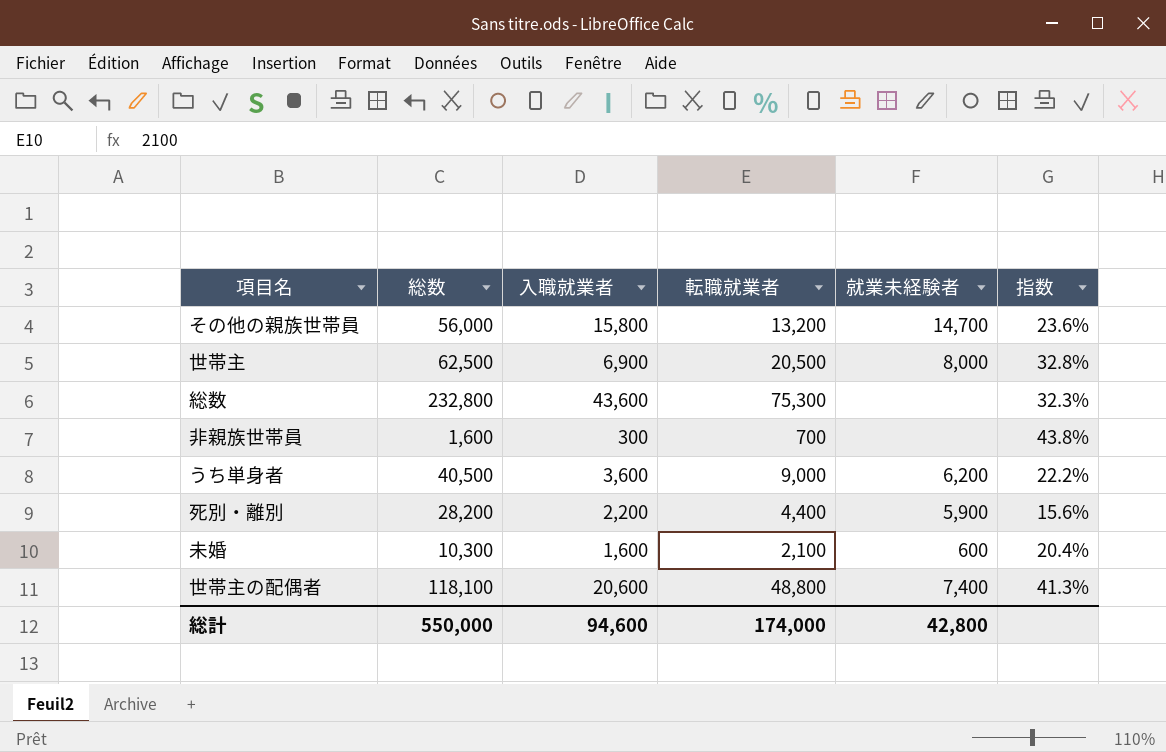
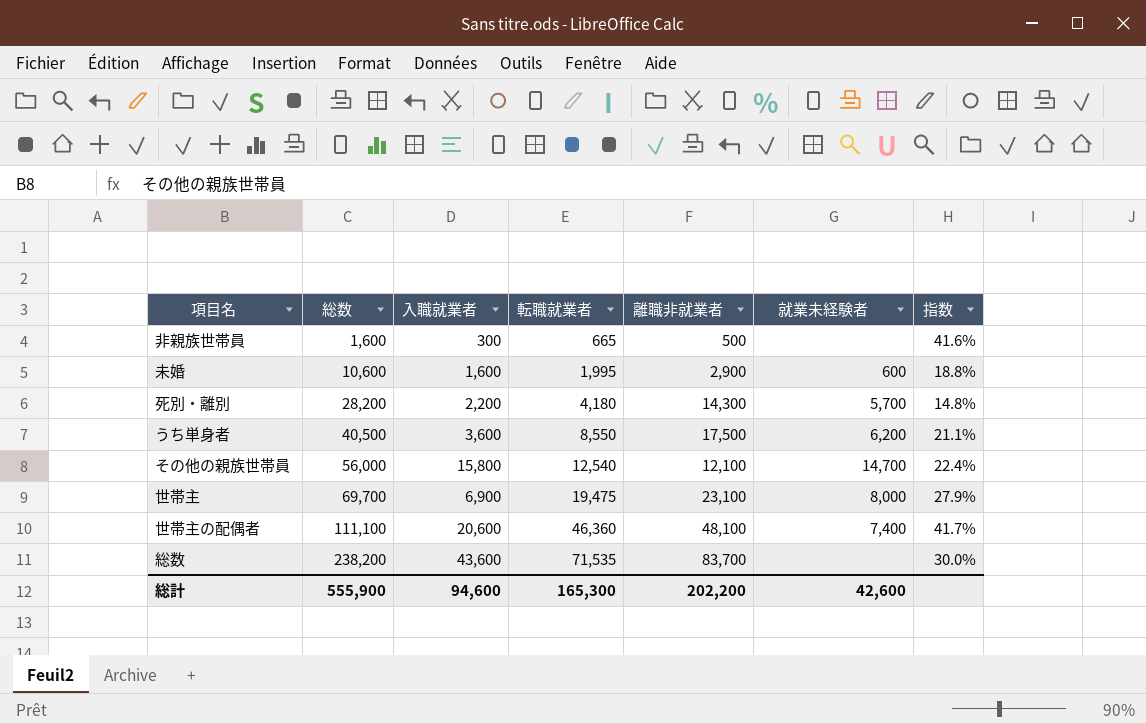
row order: none -> 総数 ascending
column 離職非就業者 | position: none -> 5
非親族世帯員 | 転職就業者: 700 -> 665
非親族世帯員 | 指数: 43.8% -> 41.6%
未婚 | 総数: 10,300 -> 10,600
未婚 | 転職就業者: 2,100 -> 1,995
未婚 | 指数: 20.4% -> 18.8%
死別・離別 | 転職就業者: 4,400 -> 4,180
死別・離別 | 就業未経験者: 5,900 -> 5,700
死別・離別 | 指数: 15.6% -> 14.8%
うち単身者 | 転職就業者: 9,000 -> 8,550
うち単身者 | 指数: 22.2% -> 21.1%
その他の親族世帯員 | 転職就業者: 13,200 -> 12,540
その他の親族世帯員 | 指数: 23.6% -> 22.4%
世帯主 | 総数: 62,500 -> 69,700
世帯主 | 転職就業者: 20,500 -> 19,475
世帯主 | 指数: 32.8% -> 27.9%
世帯主の配偶者 | 総数: 118,100 -> 111,100
世帯主の配偶者 | 転職就業者: 48,800 -> 46,360
世帯主の配偶者 | 指数: 41.3% -> 41.7%
総数 | 総数: 232,800 -> 238,200
総数 | 転職就業者: 75,300 -> 71,535
総数 | 指数: 32.3% -> 30.0%
総計 | 総数: 550,000 -> 555,900
総計 | 転職就業者: 174,000 -> 165,300
総計 | 就業未経験者: 42,800 -> 42,600

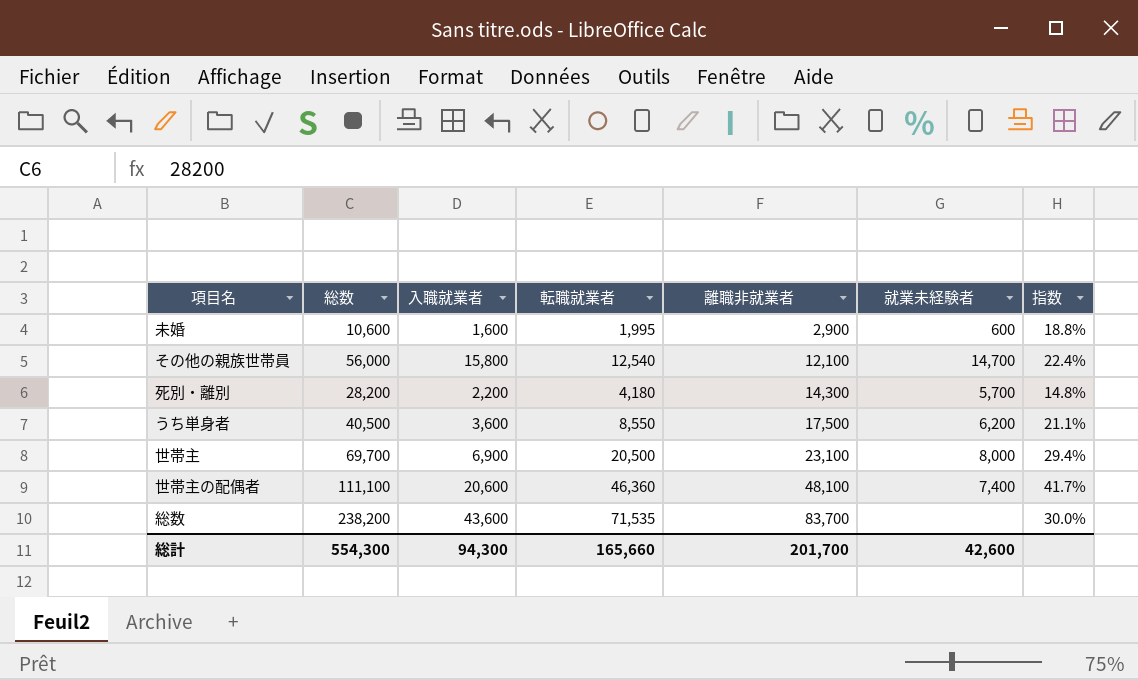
row order: 総数 ascending -> 離職非就業者 ascending
row 非親族世帯員: 1,600 | 300 | 665 | 500 | none | 41.6% -> none
世帯主 | 転職就業者: 19,475 -> 20,500
世帯主 | 指数: 27.9% -> 29.4%
総計 | 総数: 555,900 -> 554,300
総計 | 入職就業者: 94,600 -> 94,300
総計 | 転職就業者: 165,300 -> 165,660
総計 | 離職非就業者: 202,200 -> 201,700

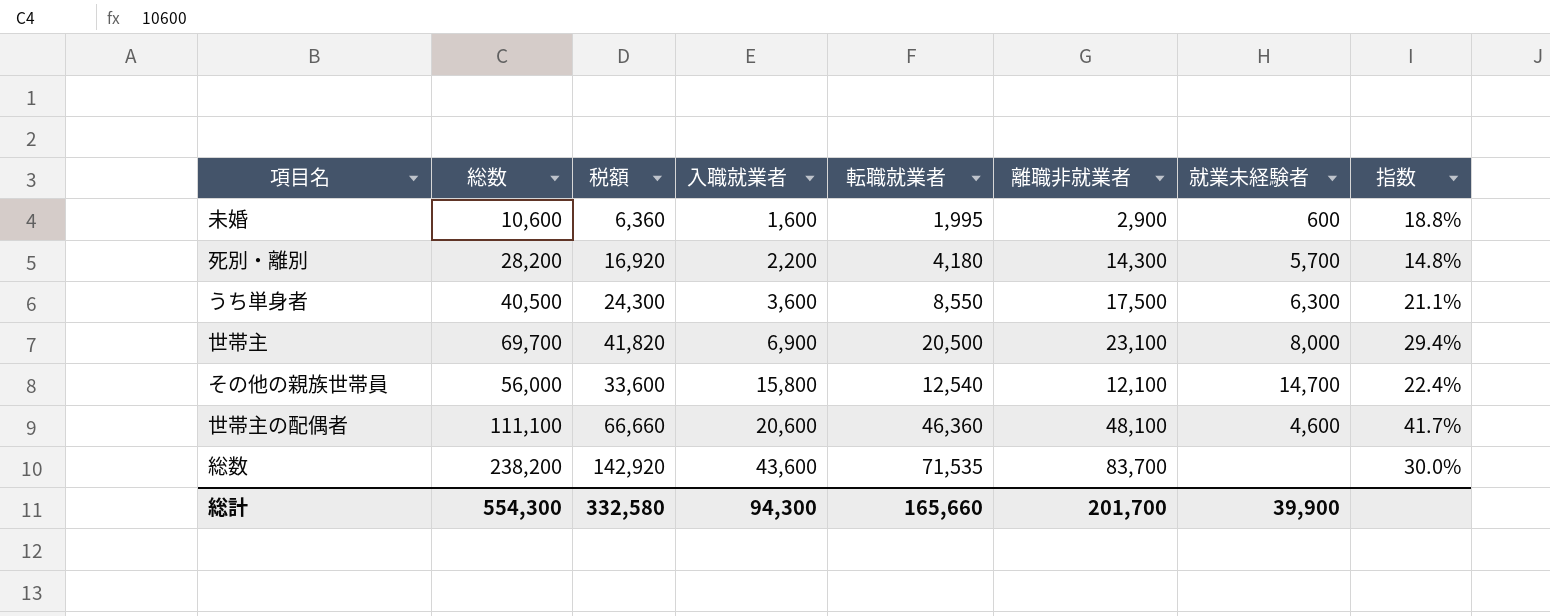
row order: 離職非就業者 ascending -> 入職就業者 ascending
column 税額 | formula: none -> [総数] * 0.6
うち単身者 | 就業未経験者: 6,200 -> 6,300
世帯主の配偶者 | 就業未経験者: 7,400 -> 4,600
総計 | 就業未経験者: 42,600 -> 39,900

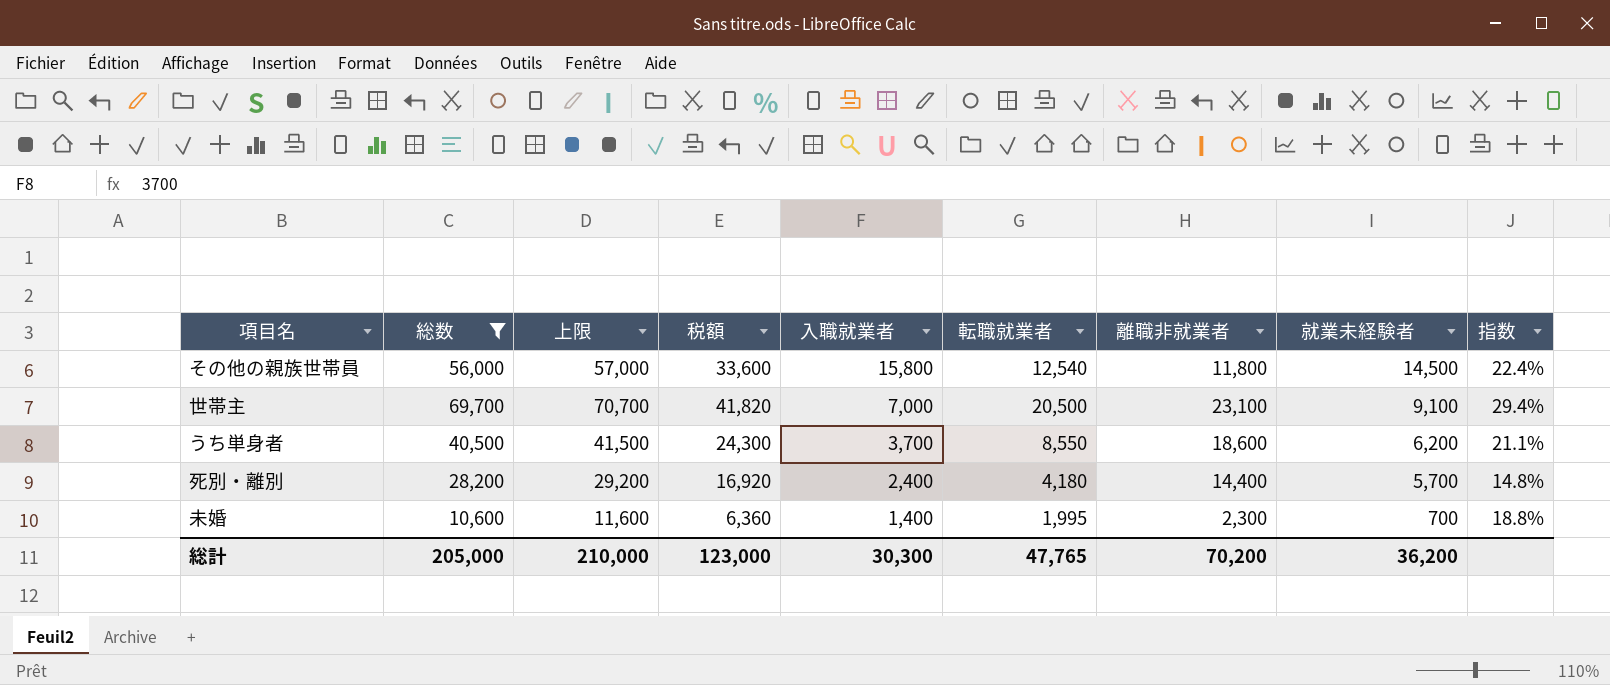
filter: none -> 総数 <= 69,700
row order: 入職就業者 ascending -> 入職就業者 descending
column 上限 | formula: none -> [総数] + 1000
その他の親族世帯員 | 離職非就業者: 12,100 -> 11,800
その他の親族世帯員 | 就業未経験者: 14,700 -> 14,500
世帯主 | 入職就業者: 6,900 -> 7,000
世帯主 | 就業未経験者: 8,000 -> 9,100
うち単身者 | 入職就業者: 3,600 -> 3,700
うち単身者 | 離職非就業者: 17,500 -> 18,600
うち単身者 | 就業未経験者: 6,300 -> 6,200
死別・離別 | 入職就業者: 2,200 -> 2,400
死別・離別 | 離職非就業者: 14,300 -> 14,400
未婚 | 入職就業者: 1,600 -> 1,400
未婚 | 離職非就業者: 2,900 -> 2,300
未婚 | 就業未経験者: 600 -> 700
総計 | 総数: 554,300 -> 205,000
総計 | 税額: 332,580 -> 123,000
総計 | 入職就業者: 94,300 -> 30,300
総計 | 転職就業者: 165,660 -> 47,765
総計 | 離職非就業者: 201,700 -> 70,200
総計 | 就業未経験者: 39,900 -> 36,200

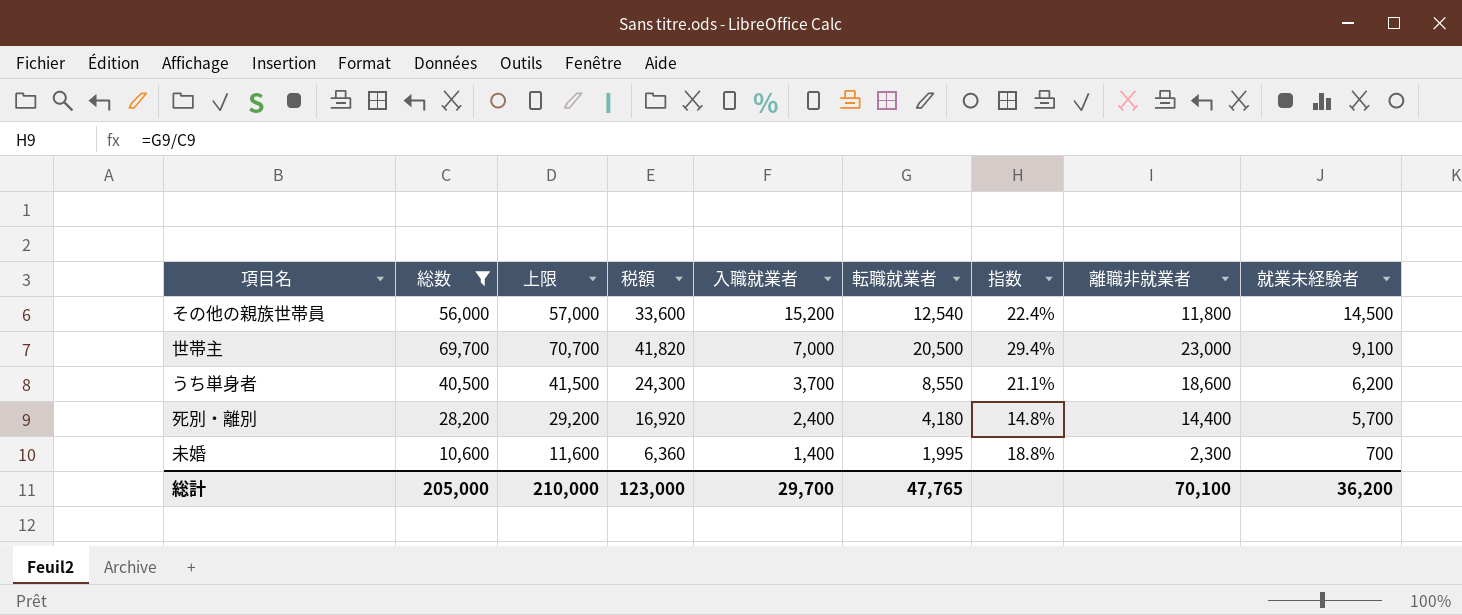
column 指数 | position: 9 -> 7
その他の親族世帯員 | 入職就業者: 15,800 -> 15,200
世帯主 | 離職非就業者: 23,100 -> 23,000
総計 | 入職就業者: 30,300 -> 29,700
総計 | 離職非就業者: 70,200 -> 70,100

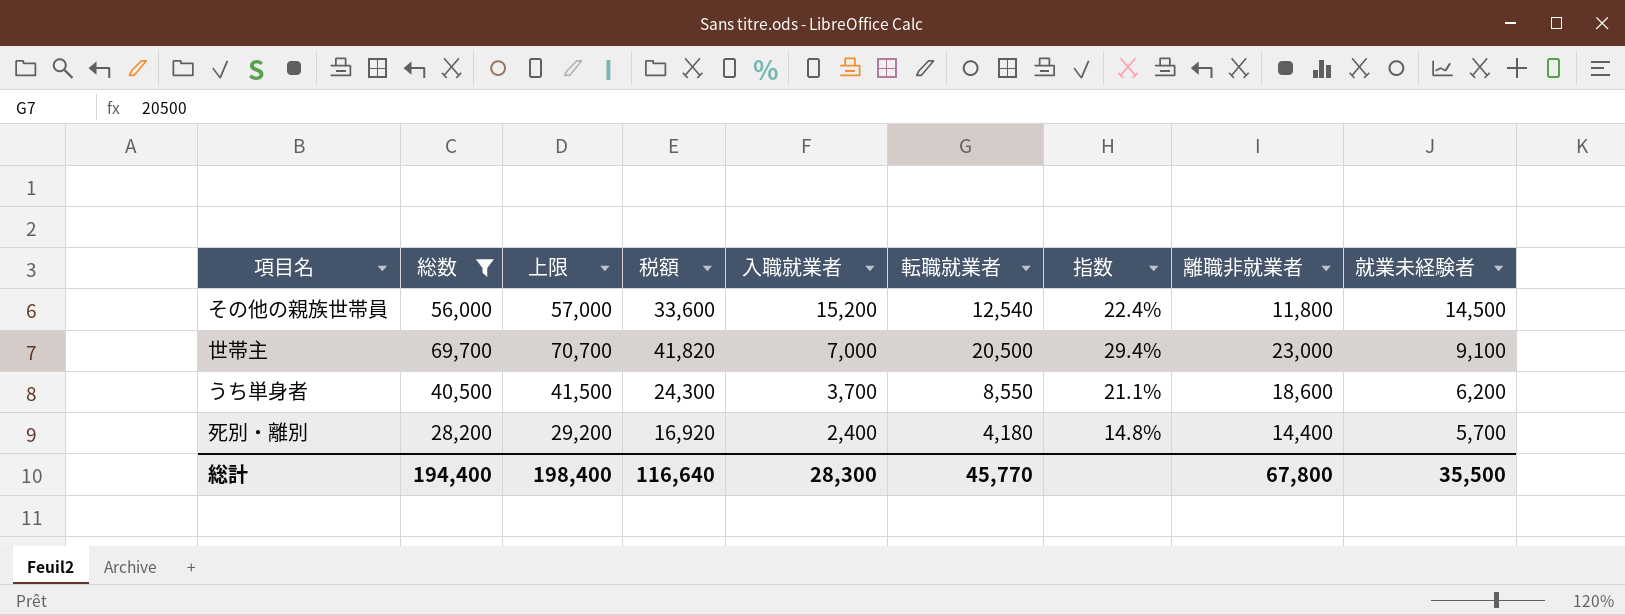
row 未婚: 10,600 | 11,600 | 6,360 | 1,400 | 1,995 | 18.8% | 2,300 | 700 -> none
総計 | 総数: 205,000 -> 194,400
総計 | 上限: 210,000 -> 198,400
総計 | 税額: 123,000 -> 116,640
総計 | 入職就業者: 29,700 -> 28,300
総計 | 転職就業者: 47,765 -> 45,770
総計 | 離職非就業者: 70,100 -> 67,800
総計 | 就業未経験者: 36,200 -> 35,500

